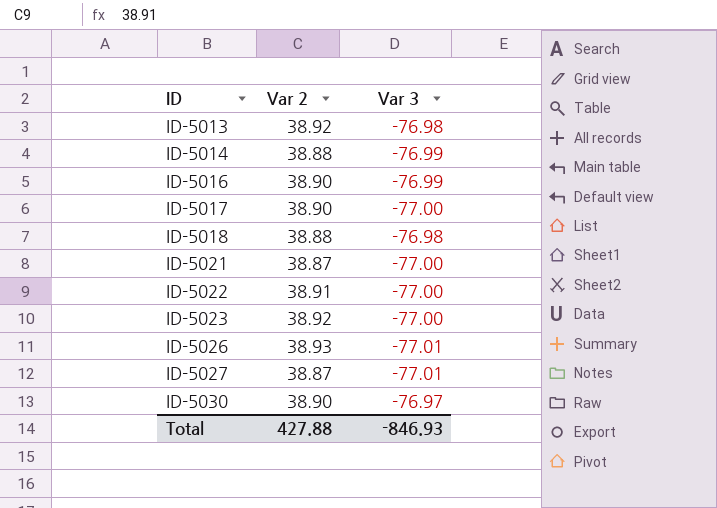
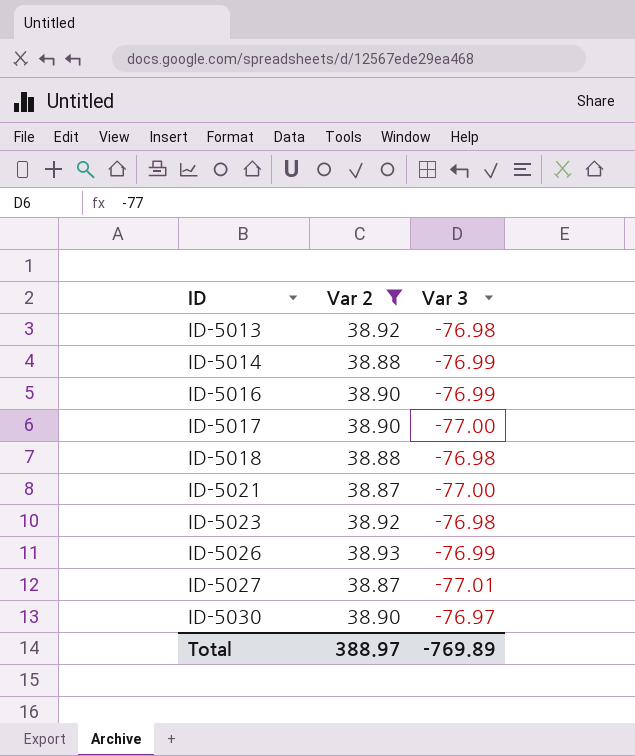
filter: none -> Var 2 != 38.91
ID-5023 | Var 3: -77.00 -> -76.98
ID-5026 | Var 3: -77.01 -> -76.99
Total | Var 2: 427.88 -> 388.97
Total | Var 3: -846.93 -> -769.89

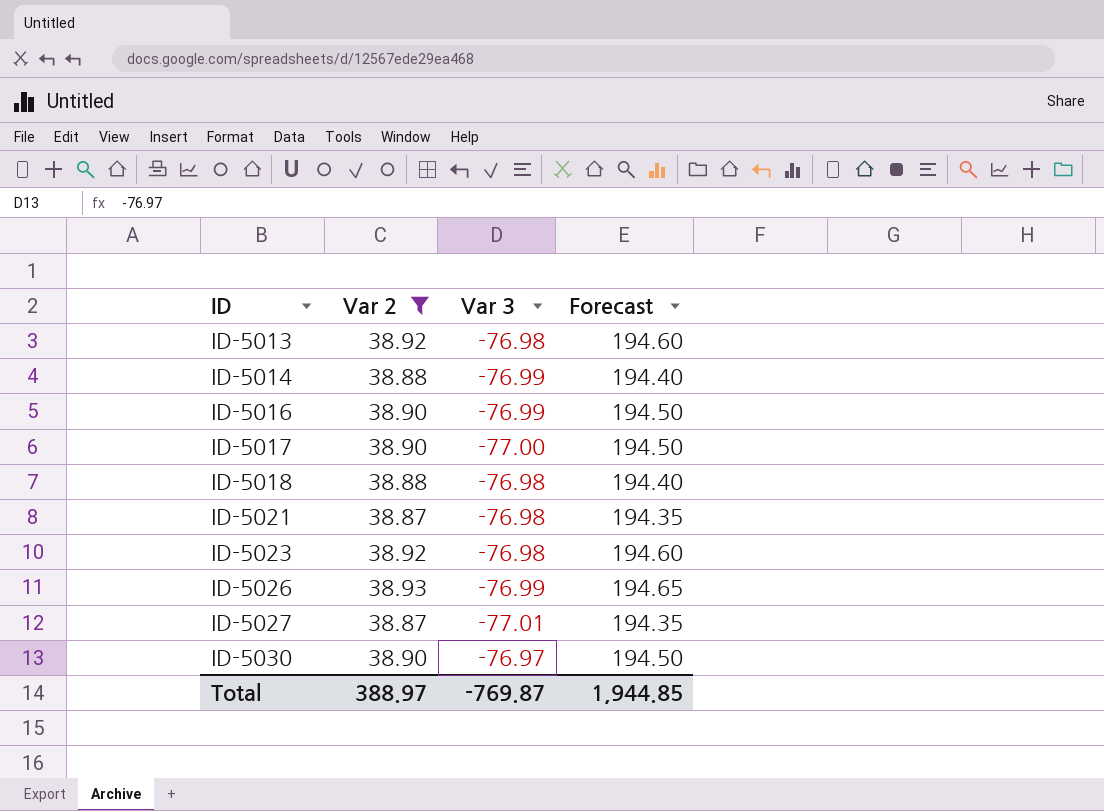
column Forecast | formula: none -> [Var 2] * 5
ID-5021 | Var 3: -77.00 -> -76.98
Total | Var 3: -769.89 -> -769.87

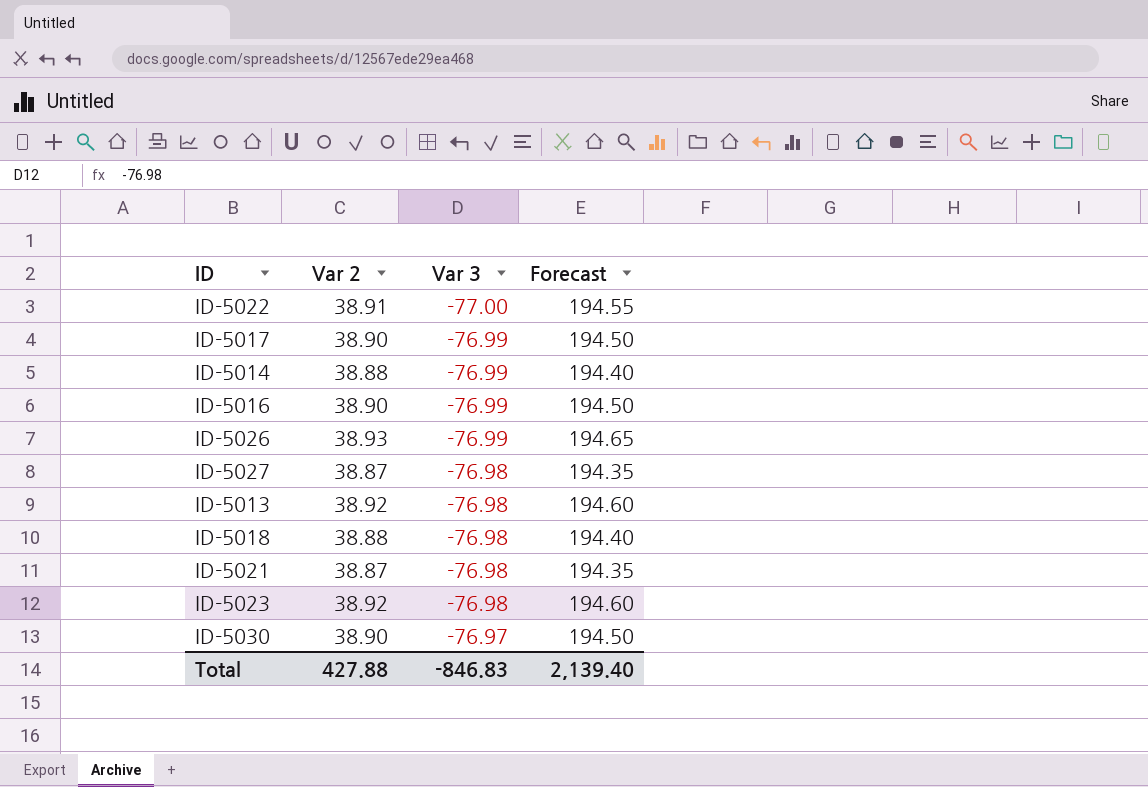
filter: Var 2 != 38.91 -> none
row order: ID ascending -> Var 3 ascending
ID-5017 | Var 3: -77.00 -> -76.99
ID-5027 | Var 3: -77.01 -> -76.98
Total | Var 2: 388.97 -> 427.88
Total | Var 3: -769.87 -> -846.83
Total | Forecast: 1,944.85 -> 2,139.40

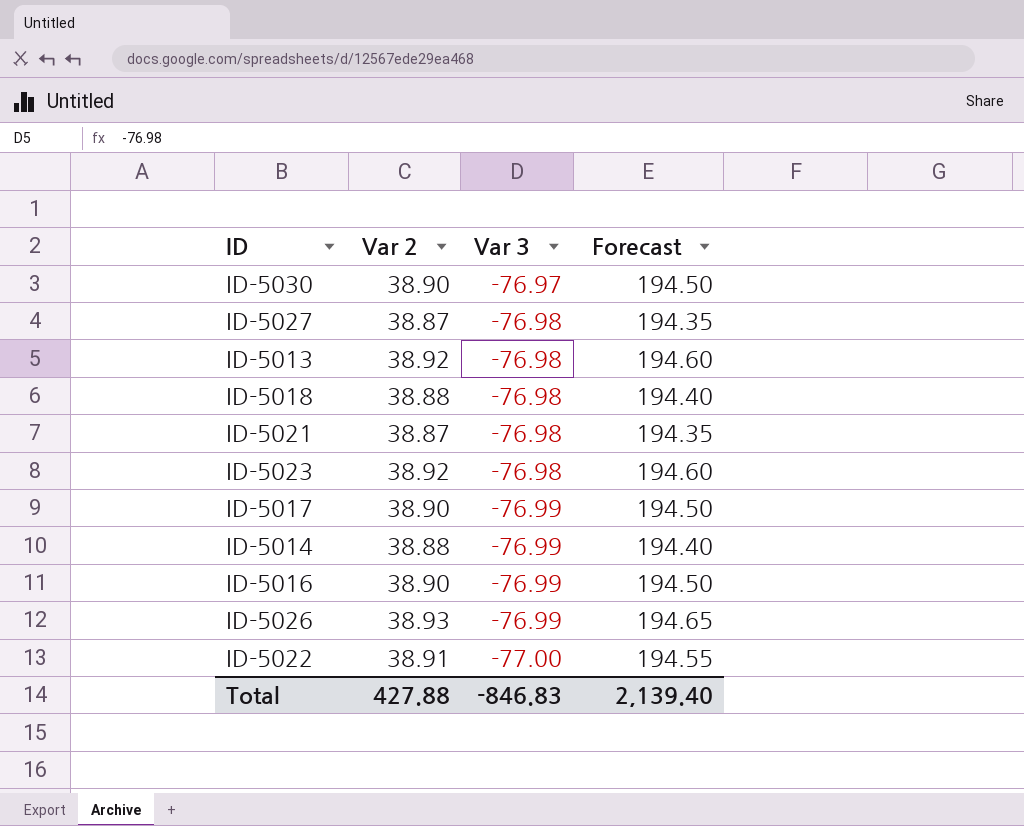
row order: Var 3 ascending -> Var 3 descending

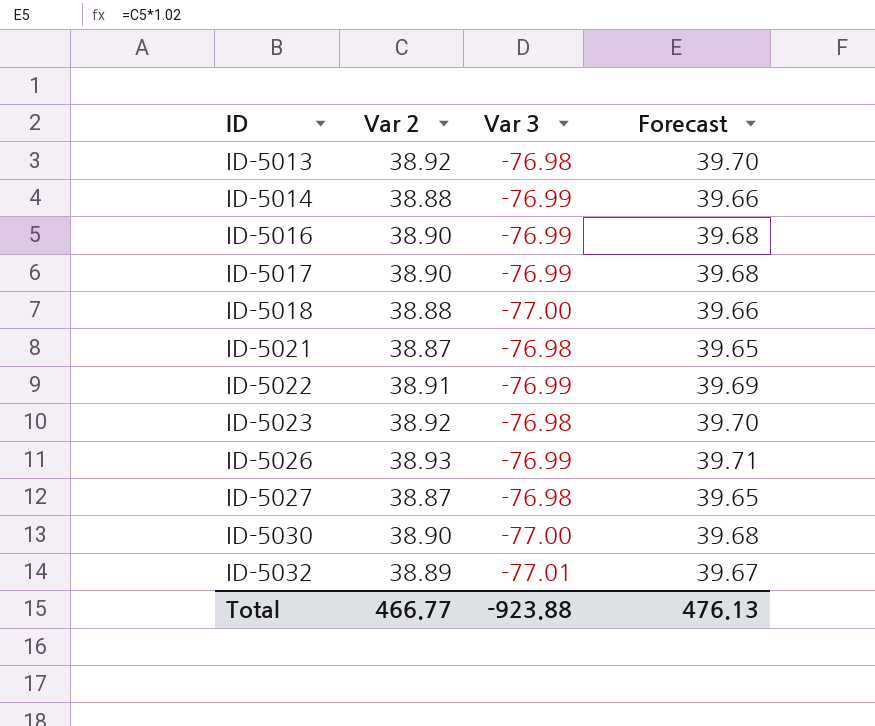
row order: Var 3 descending -> ID ascending
column Forecast | formula: [Var 2] * 5 -> [Var 2] * 1.02
ID-5018 | Var 3: -76.98 -> -77.00
ID-5022 | Var 3: -77.00 -> -76.99
ID-5030 | Var 3: -76.97 -> -77.00
row ID-5032: none -> 38.89 | -77.01 | 39.67
Total | Var 2: 427.88 -> 466.77
Total | Var 3: -846.83 -> -923.88
Total | Forecast: 2,139.40 -> 476.13

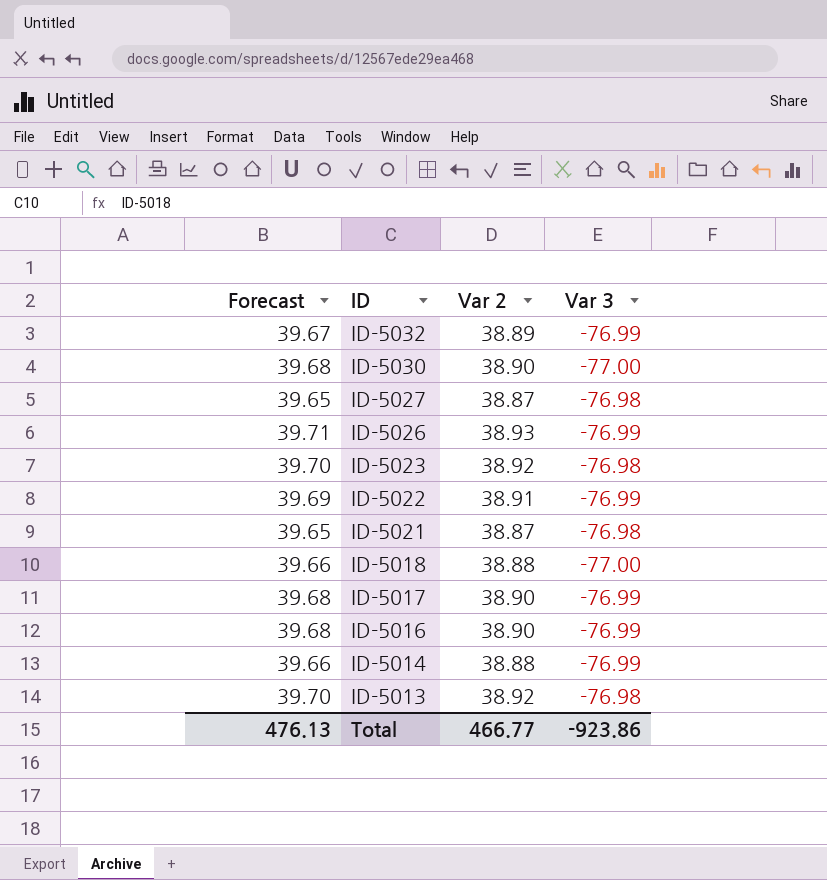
row order: ID ascending -> ID descending
column Forecast | position: 4 -> 1
ID-5032 | Var 3: -77.01 -> -76.99
Total | Var 3: -923.88 -> -923.86

